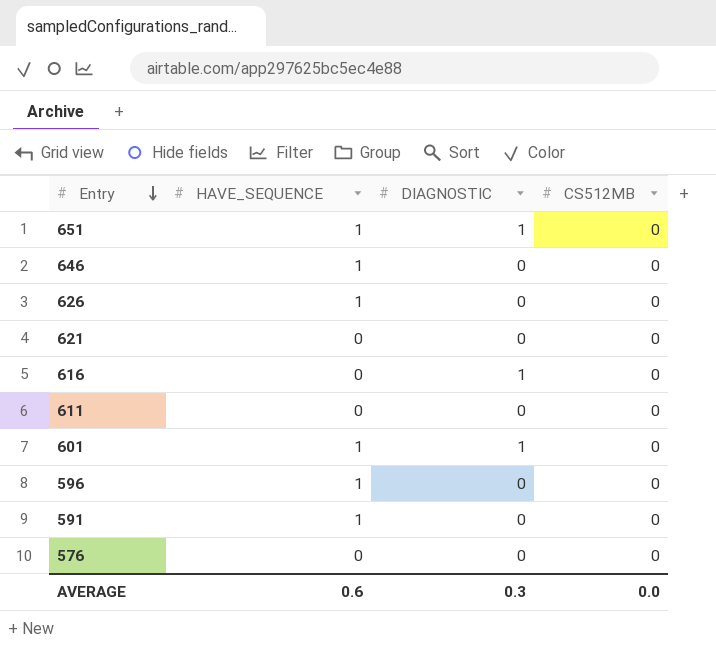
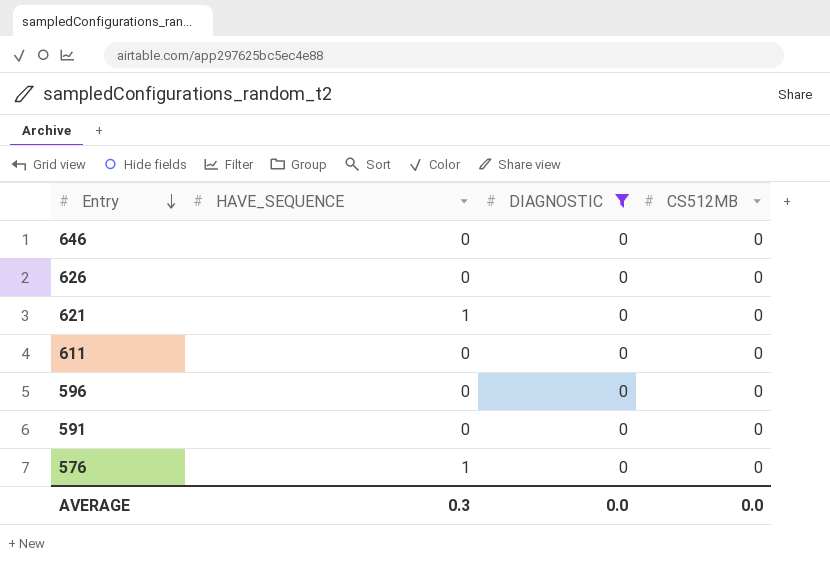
filter: none -> DIAGNOSTIC = 0
646 | HAVE_SEQUENCE: 1 -> 0
626 | HAVE_SEQUENCE: 1 -> 0
621 | HAVE_SEQUENCE: 0 -> 1
596 | HAVE_SEQUENCE: 1 -> 0
591 | HAVE_SEQUENCE: 1 -> 0
576 | HAVE_SEQUENCE: 0 -> 1
AVERAGE | HAVE_SEQUENCE: 0.6 -> 0.3
AVERAGE | DIAGNOSTIC: 0.3 -> 0.0

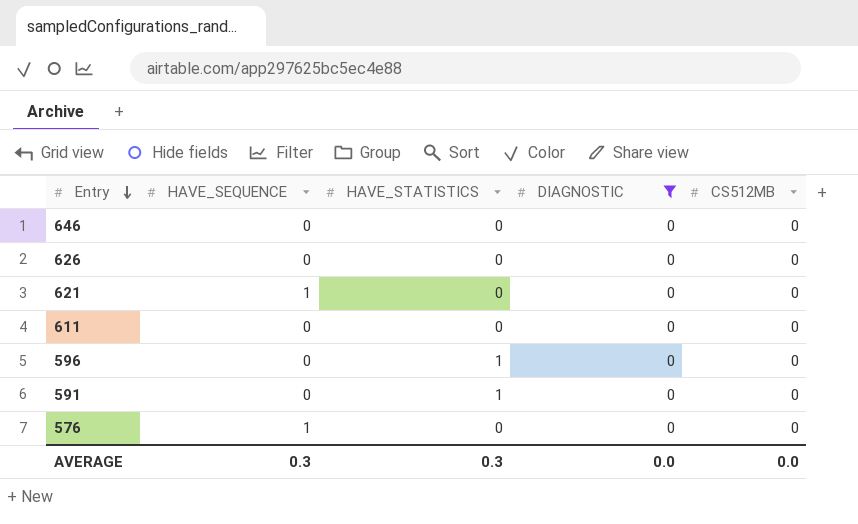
column HAVE_STATISTICS | position: none -> 3

